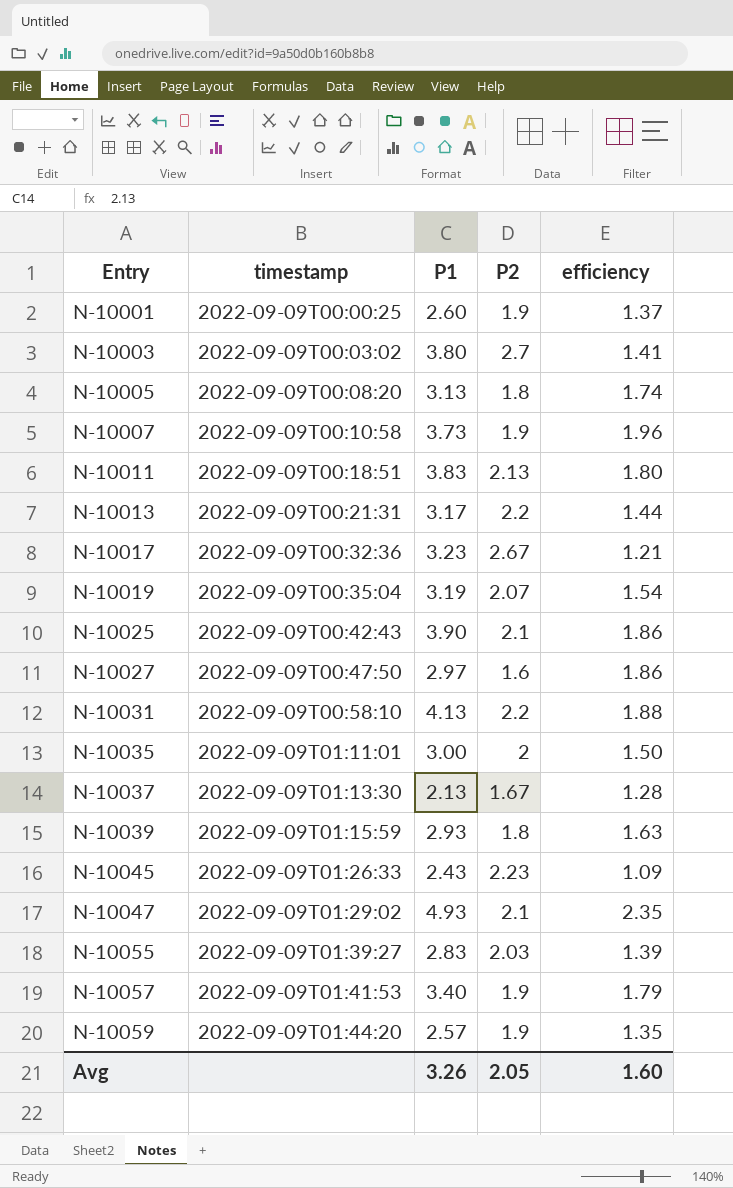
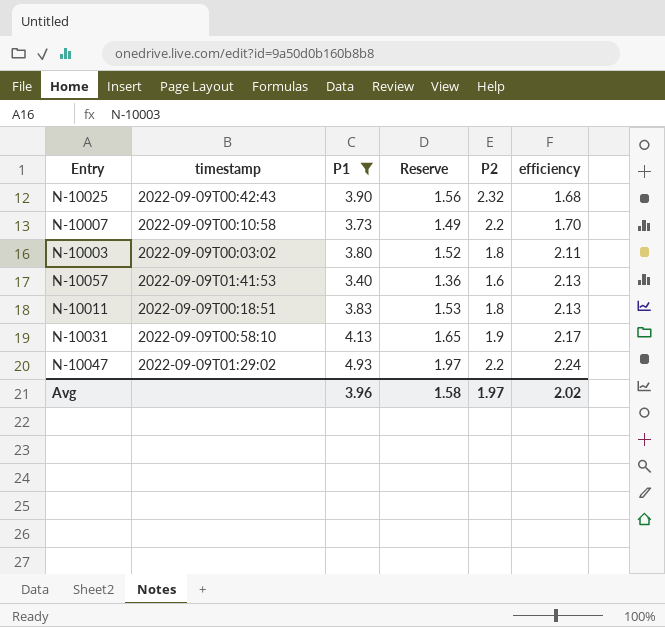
filter: none -> P1 >= 3.40
row order: Entry ascending -> efficiency ascending
column Reserve | formula: none -> [P1] * 0.4
N-10025 | P2: 2.1 -> 2.32
N-10025 | efficiency: 1.86 -> 1.68
N-10007 | P2: 1.9 -> 2.2
N-10007 | efficiency: 1.96 -> 1.70
N-10003 | P2: 2.7 -> 1.8
N-10003 | efficiency: 1.41 -> 2.11
N-10057 | P2: 1.9 -> 1.6
N-10057 | efficiency: 1.79 -> 2.13
N-10011 | P2: 2.13 -> 1.8
N-10011 | efficiency: 1.80 -> 2.13
N-10031 | P2: 2.2 -> 1.9
N-10031 | efficiency: 1.88 -> 2.17
N-10047 | P2: 2.1 -> 2.2
N-10047 | efficiency: 2.35 -> 2.24
Avg | P1: 3.26 -> 3.96
Avg | P2: 2.05 -> 1.97
Avg | efficiency: 1.60 -> 2.02

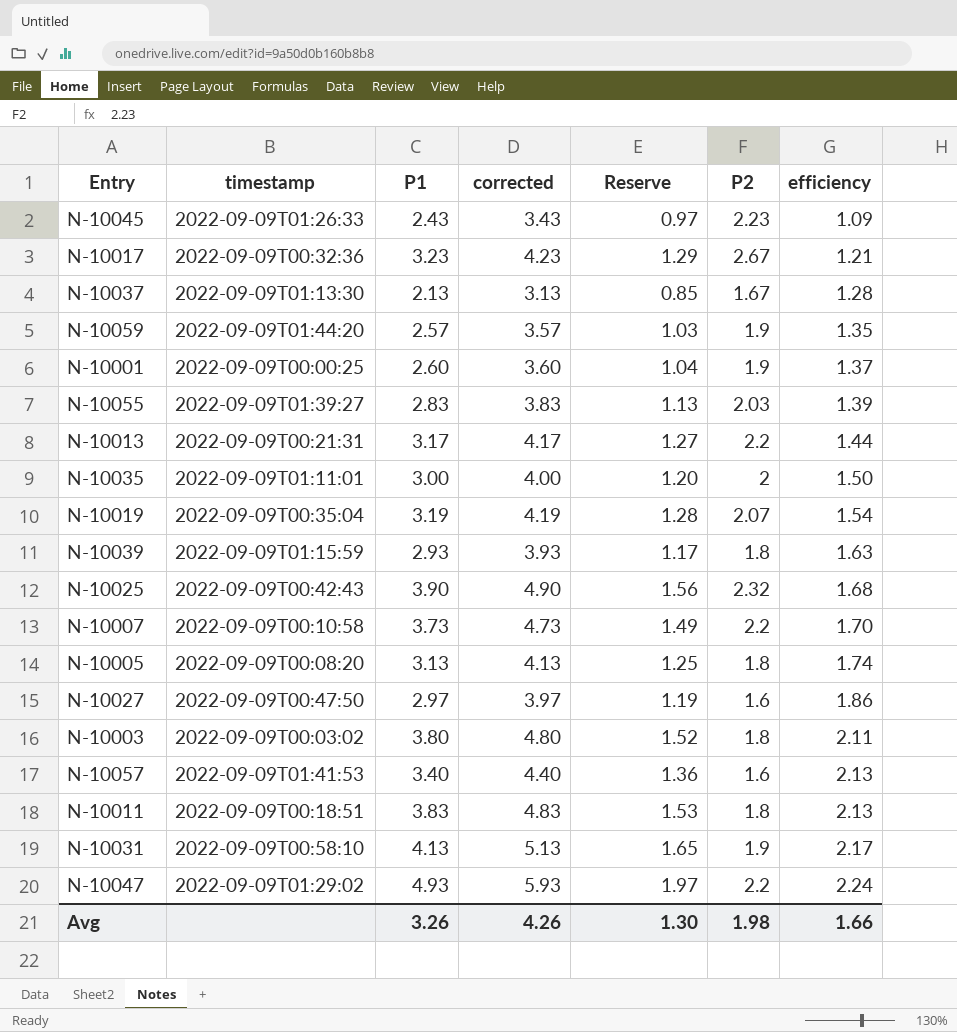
filter: P1 >= 3.40 -> none
column corrected | formula: none -> [P1] + 1
Avg | P1: 3.96 -> 3.26
Avg | Reserve: 1.58 -> 1.30
Avg | P2: 1.97 -> 1.98
Avg | efficiency: 2.02 -> 1.66

